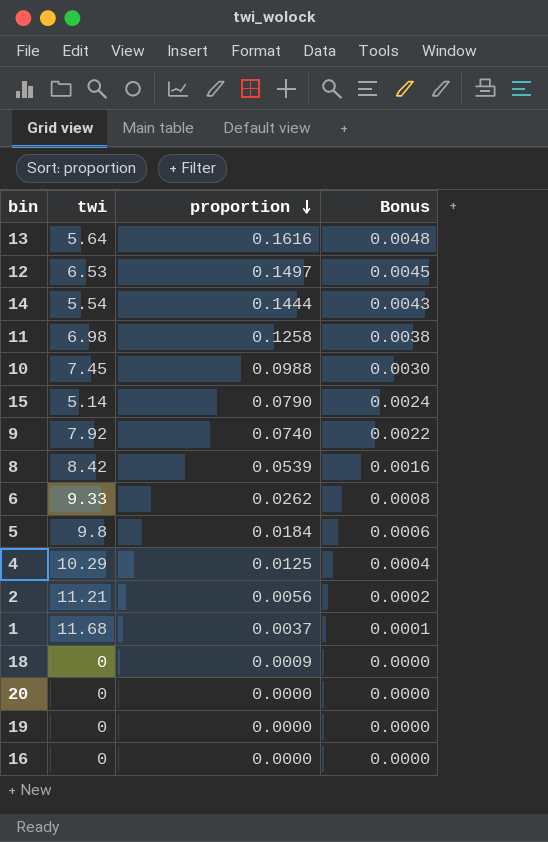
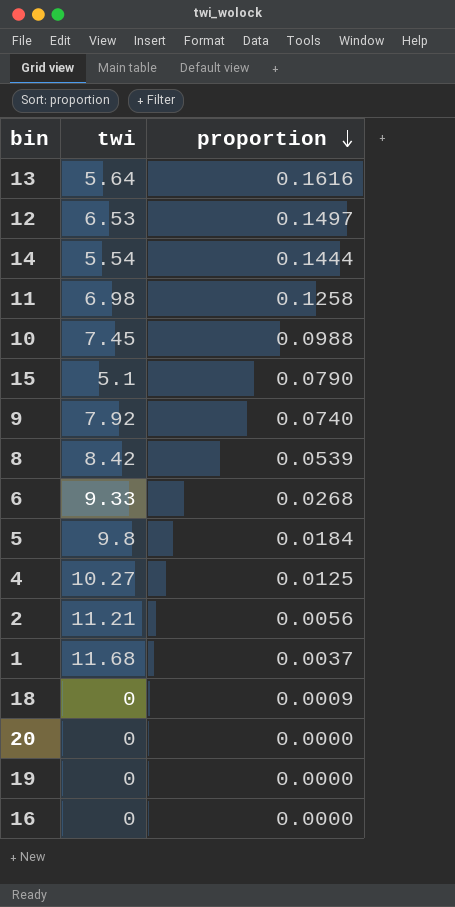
column Bonus | formula: [proportion] * 0.03 -> none
15 | twi: 5.14 -> 5.1
6 | proportion: 0.0262 -> 0.0268
4 | twi: 10.29 -> 10.27

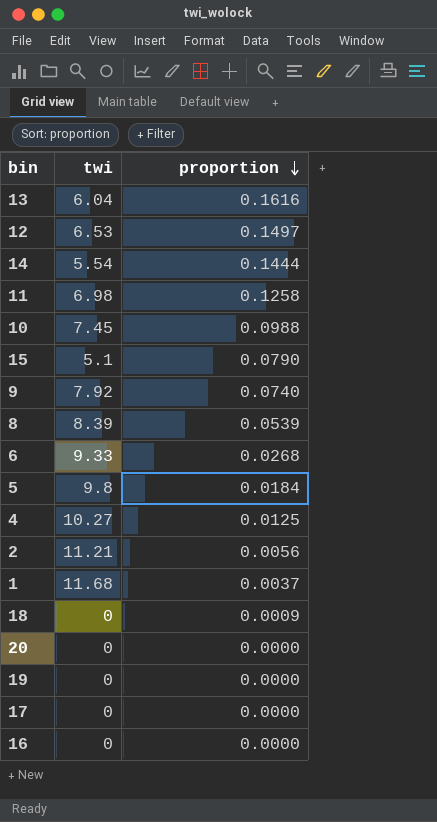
13 | twi: 5.64 -> 6.04
8 | twi: 8.42 -> 8.39
row 17: none -> 0 | 0.0000

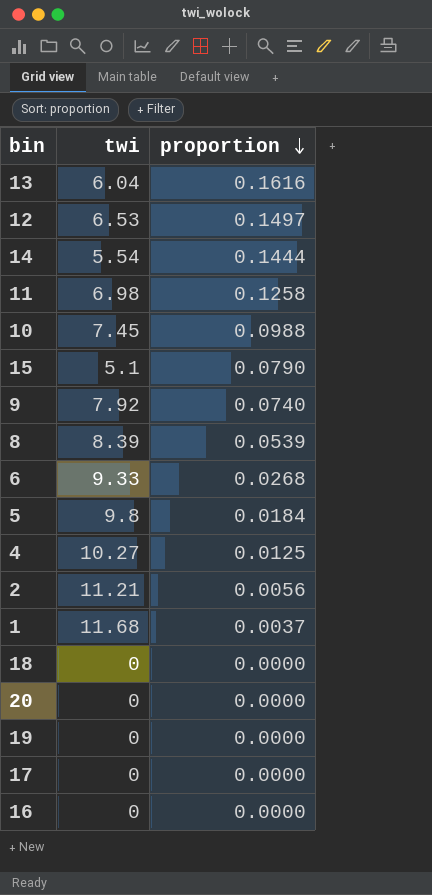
18 | proportion: 0.0009 -> 0.0000

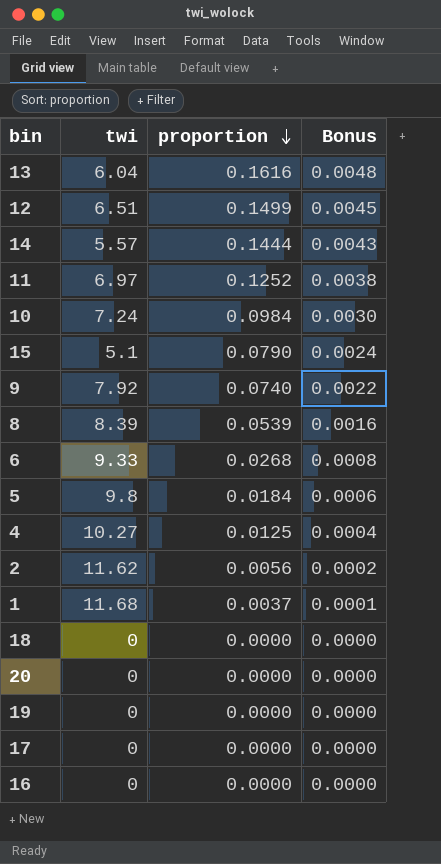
column Bonus | formula: none -> [proportion] * 0.03
12 | twi: 6.53 -> 6.51
12 | proportion: 0.1497 -> 0.1499
14 | twi: 5.54 -> 5.57
11 | twi: 6.98 -> 6.97
11 | proportion: 0.1258 -> 0.1252
10 | twi: 7.45 -> 7.24
10 | proportion: 0.0988 -> 0.0984
2 | twi: 11.21 -> 11.62

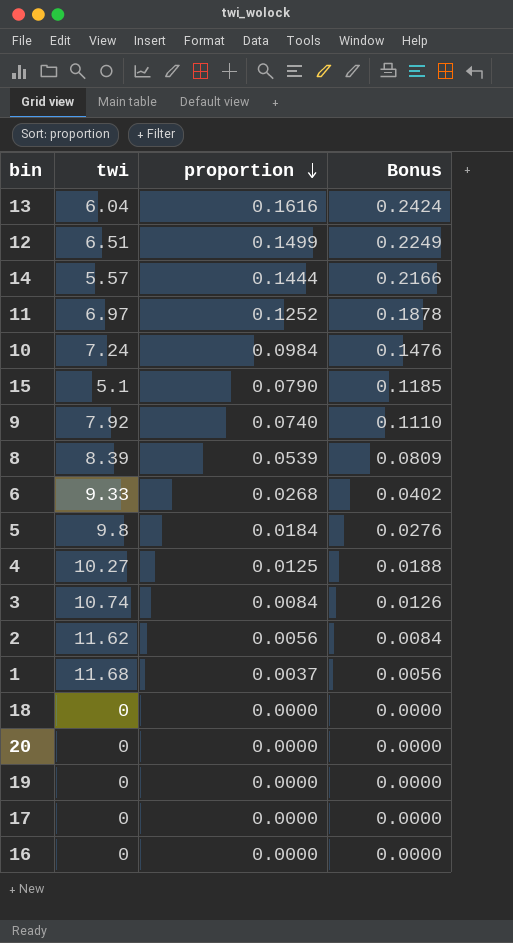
column Bonus | formula: [proportion] * 0.03 -> [proportion] * 1.5
row 3: none -> 10.74 | 0.0084 | 0.0126

